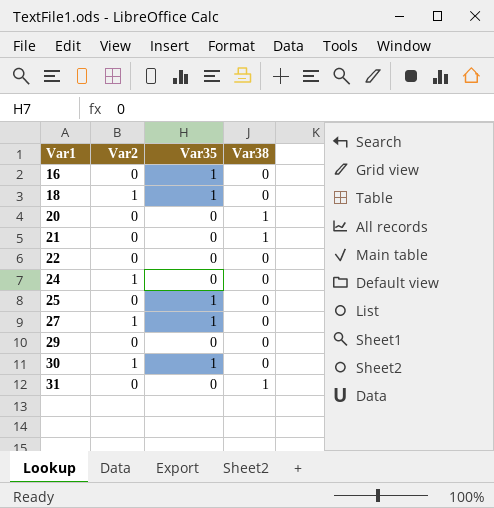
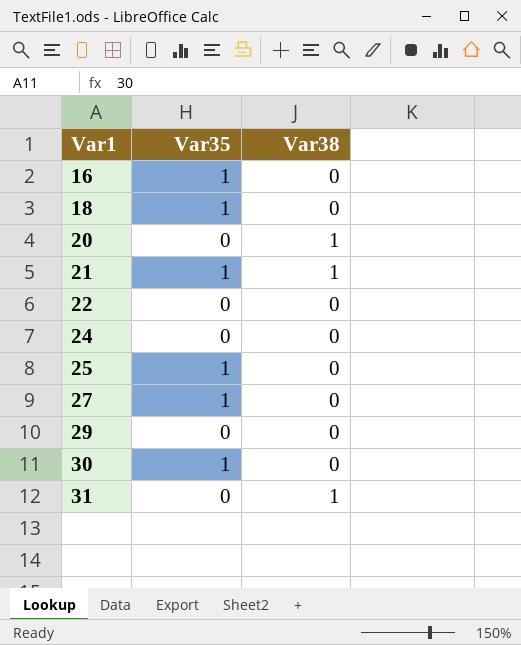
column Var2 | position: 2 -> none
21 | Var35: 0 -> 1

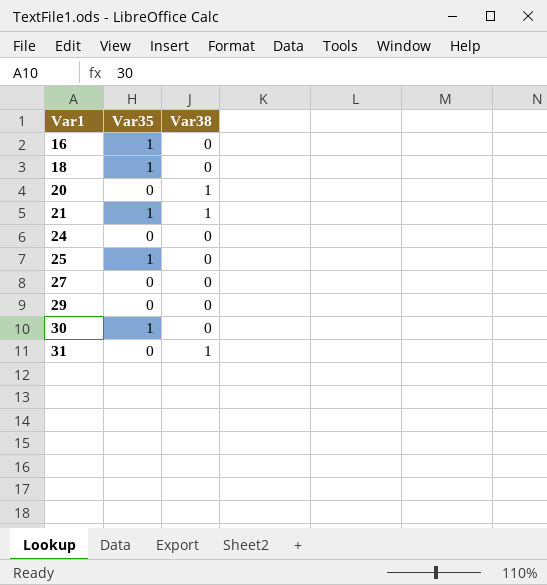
row 22: 0 | 0 -> none
27 | Var35: 1 -> 0

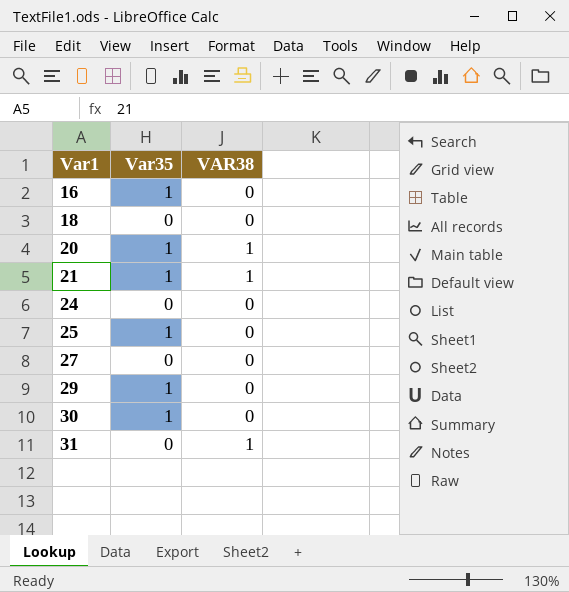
column name: Var38 -> VAR38
18 | Var35: 1 -> 0
20 | Var35: 0 -> 1
29 | Var35: 0 -> 1

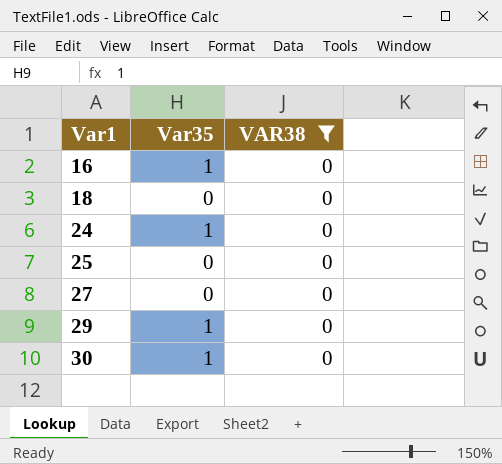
filter: none -> VAR38 = 0
24 | Var35: 0 -> 1
25 | Var35: 1 -> 0

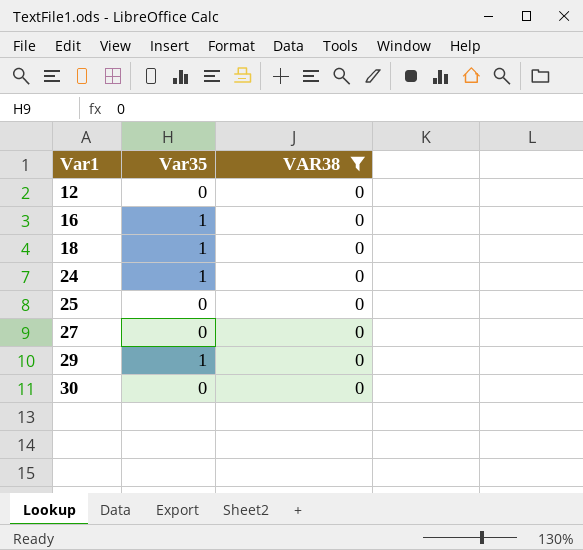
row 12: none -> 0 | 0
18 | Var35: 0 -> 1
30 | Var35: 1 -> 0

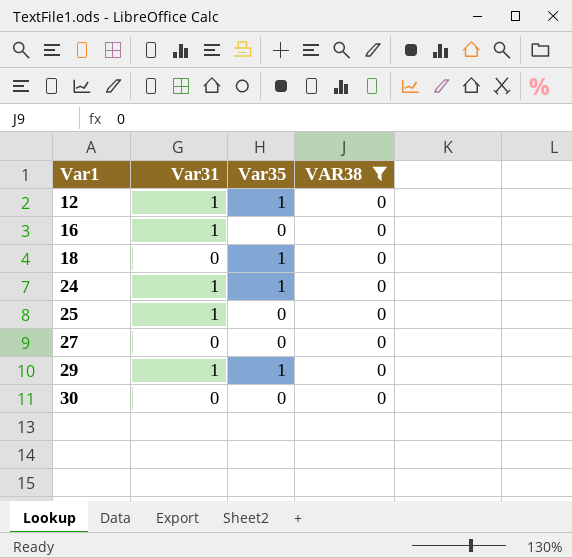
column Var31 | position: none -> 2
12 | Var35: 0 -> 1
16 | Var35: 1 -> 0

